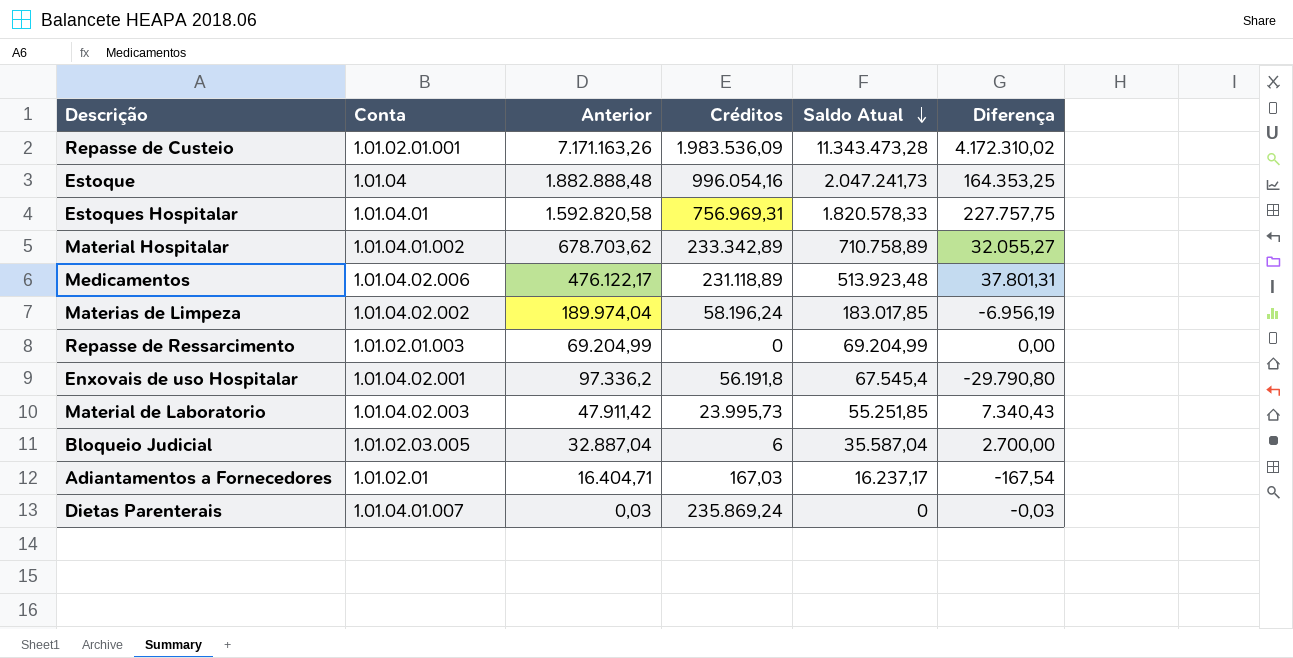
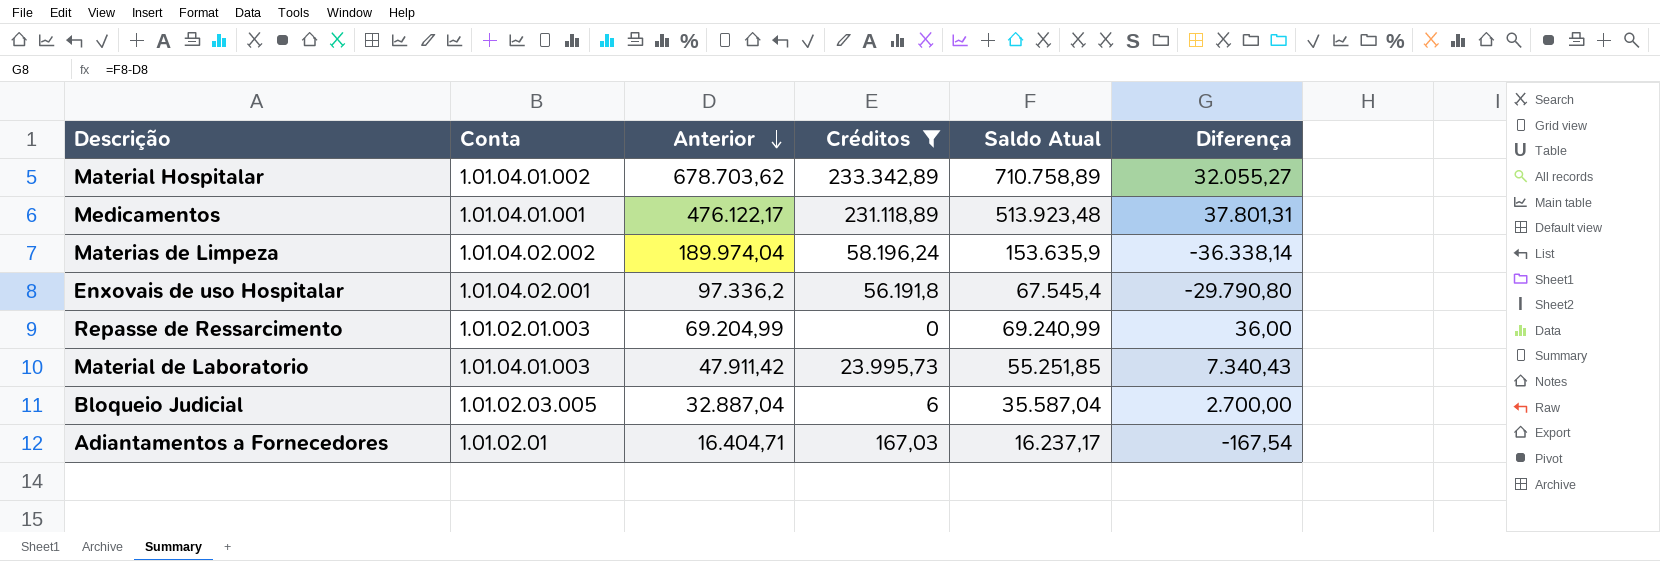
filter: none -> Créditos <= 233.342,89
row order: Saldo Atual descending -> Anterior descending
Medicamentos | Conta: 1.01.04.02.006 -> 1.01.04.01.001
Materias de Limpeza | Saldo Atual: 183.017,85 -> 153.635,9
Materias de Limpeza | Diferença: -6.956,19 -> -36.338,14
Repasse de Ressarcimento | Saldo Atual: 69.204,99 -> 69.240,99
Repasse de Ressarcimento | Diferença: 0,00 -> 36,00
Material de Laboratorio | Conta: 1.01.04.02.003 -> 1.01.04.01.003

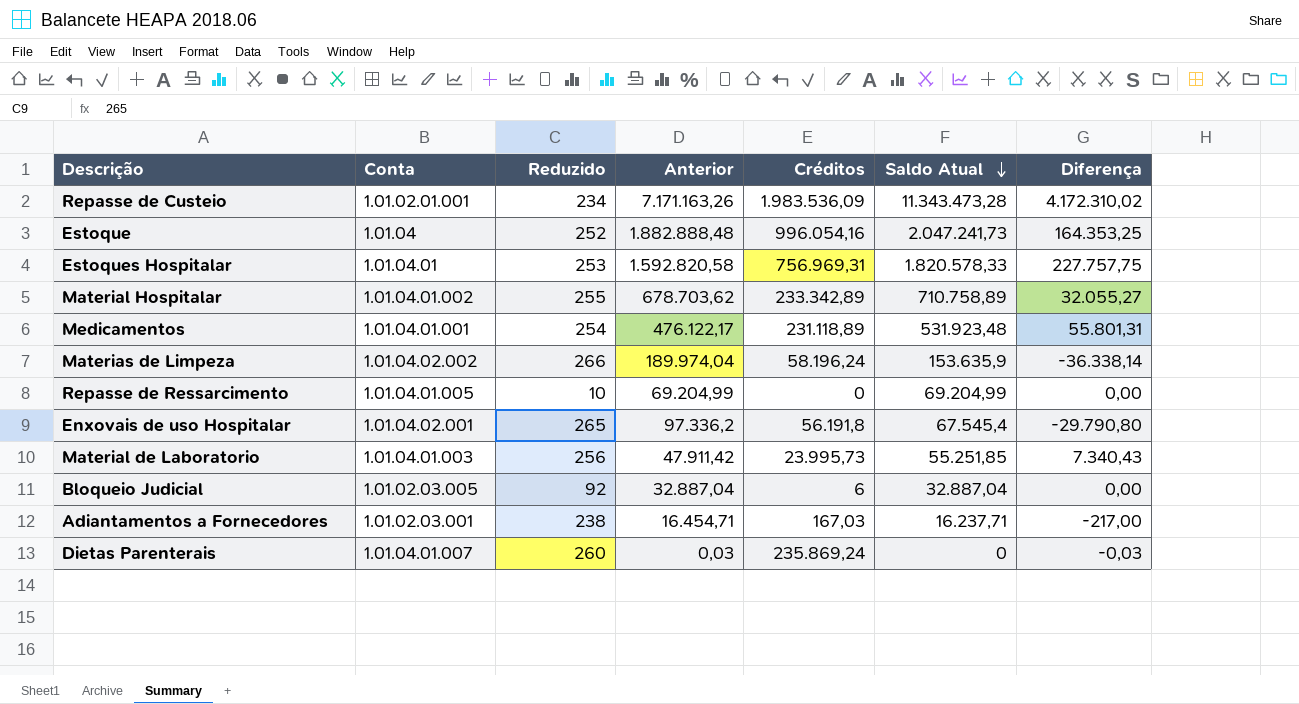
filter: Créditos <= 233.342,89 -> none
row order: Anterior descending -> Saldo Atual descending
column Reduzido | position: none -> 3
Medicamentos | Saldo Atual: 513.923,48 -> 531.923,48
Medicamentos | Diferença: 37.801,31 -> 55.801,31
Repasse de Ressarcimento | Conta: 1.01.02.01.003 -> 1.01.04.01.005
Repasse de Ressarcimento | Saldo Atual: 69.240,99 -> 69.204,99
Repasse de Ressarcimento | Diferença: 36,00 -> 0,00
Bloqueio Judicial | Saldo Atual: 35.587,04 -> 32.887,04
Bloqueio Judicial | Diferença: 2.700,00 -> 0,00
Adiantamentos a Fornecedores | Conta: 1.01.02.01 -> 1.01.02.03.001
Adiantamentos a Fornecedores | Anterior: 16.404,71 -> 16.454,71
Adiantamentos a Fornecedores | Saldo Atual: 16.237,17 -> 16.237,71
Adiantamentos a Fornecedores | Diferença: -167,54 -> -217,00

